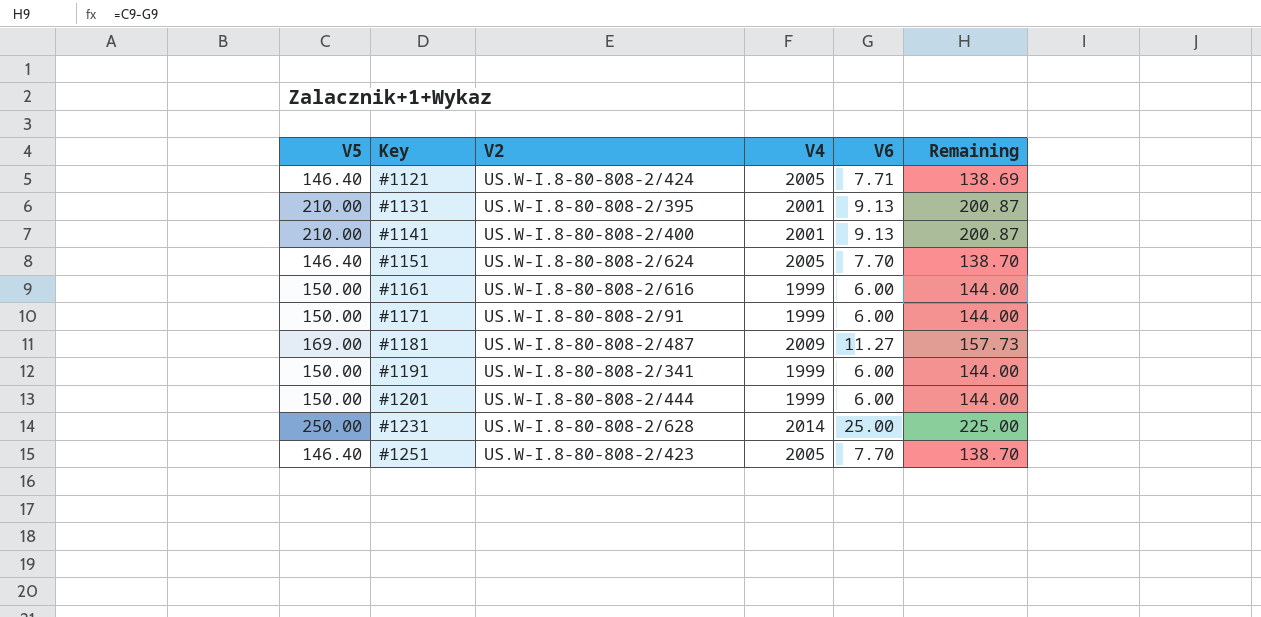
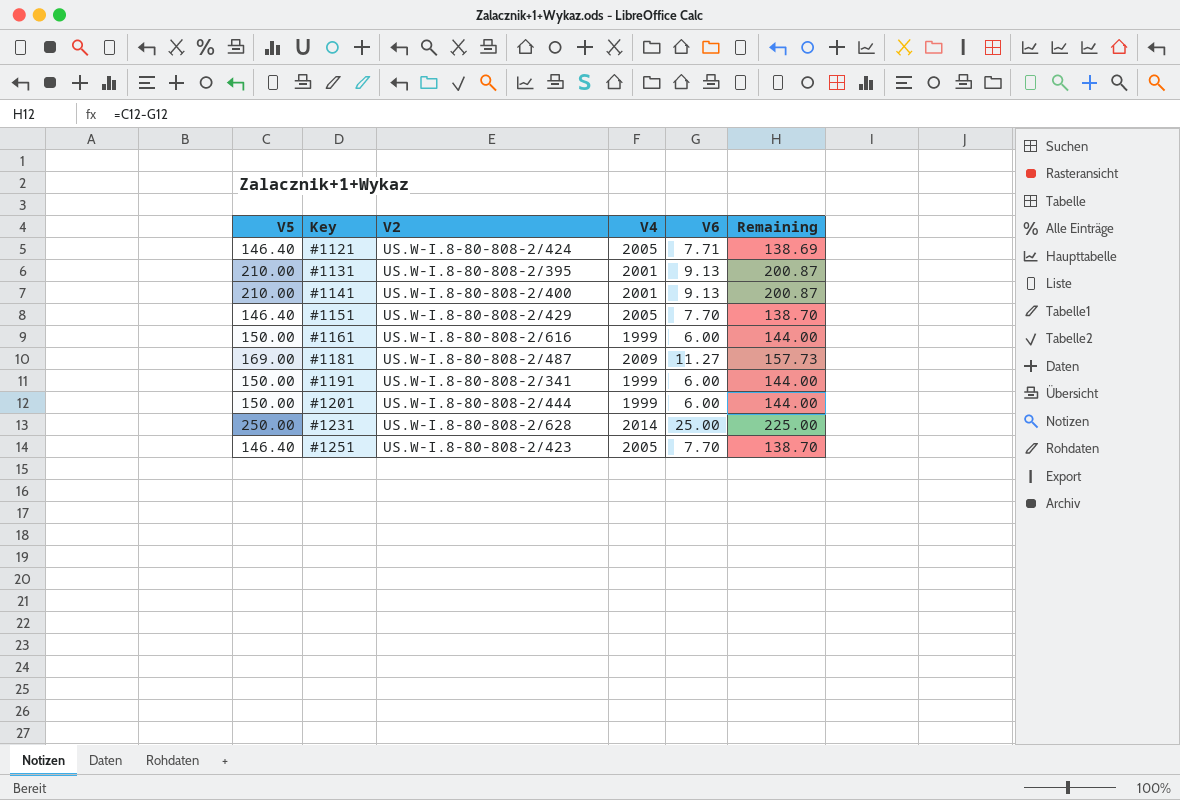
row #1171: 150.00 | US.W-I.8-80-808-2/91 | 1999 | 6.00 | 144.00 -> none
#1151 | V2: US.W-I.8-80-808-2/624 -> US.W-I.8-80-808-2/429

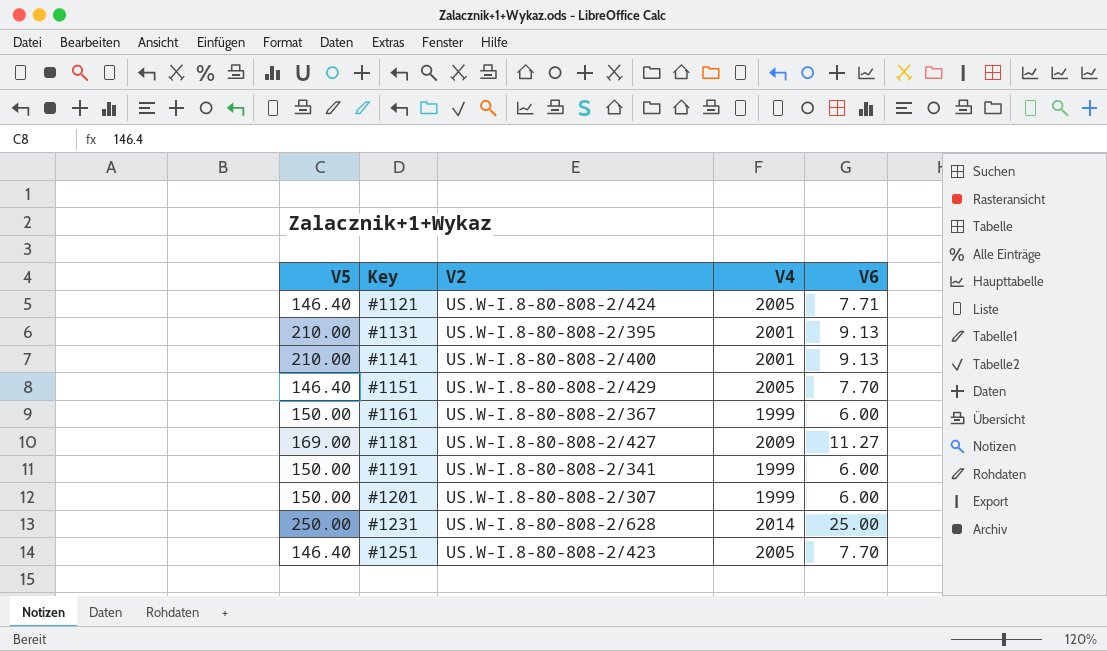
column Remaining | formula: [V5] - [V6] -> none
#1161 | V2: US.W-I.8-80-808-2/616 -> US.W-I.8-80-808-2/367
#1181 | V2: US.W-I.8-80-808-2/487 -> US.W-I.8-80-808-2/427
#1201 | V2: US.W-I.8-80-808-2/444 -> US.W-I.8-80-808-2/307

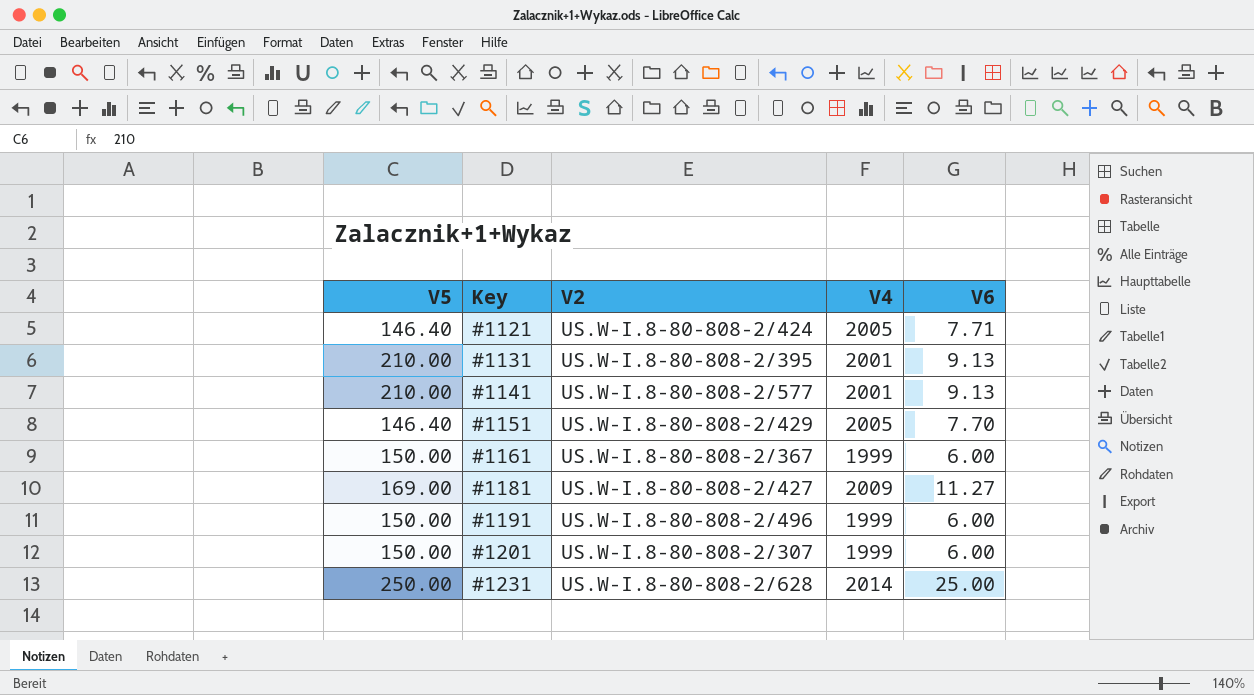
row #1251: 146.40 | US.W-I.8-80-808-2/423 | 2005 | 7.70 -> none
#1141 | V2: US.W-I.8-80-808-2/400 -> US.W-I.8-80-808-2/577
#1191 | V2: US.W-I.8-80-808-2/341 -> US.W-I.8-80-808-2/496

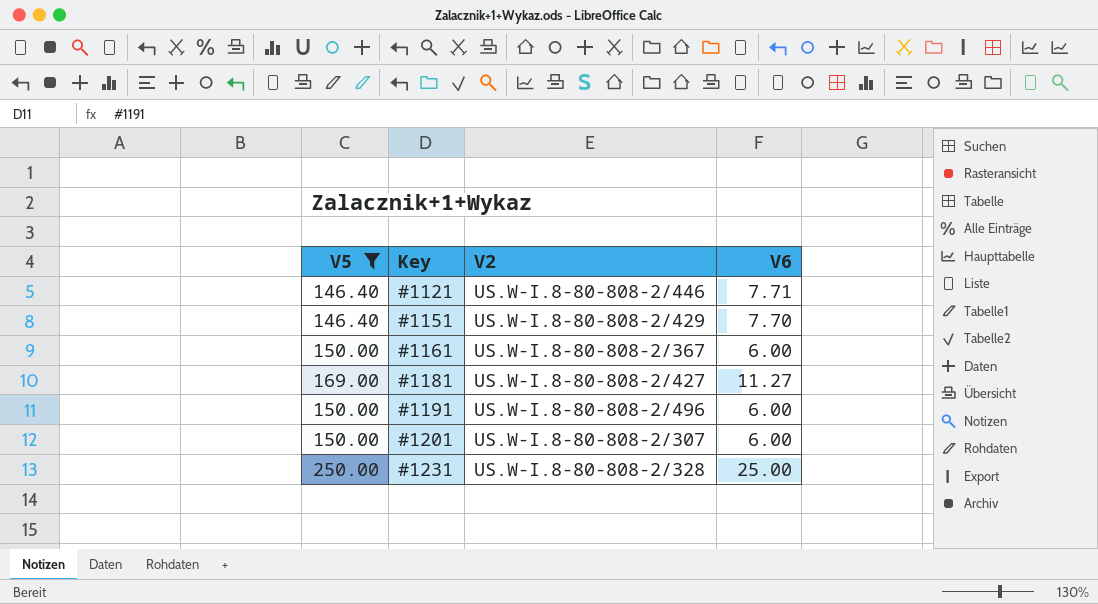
filter: none -> V5 != 210.00
column V4 | position: 4 -> none
#1121 | V2: US.W-I.8-80-808-2/424 -> US.W-I.8-80-808-2/446
#1231 | V2: US.W-I.8-80-808-2/628 -> US.W-I.8-80-808-2/328

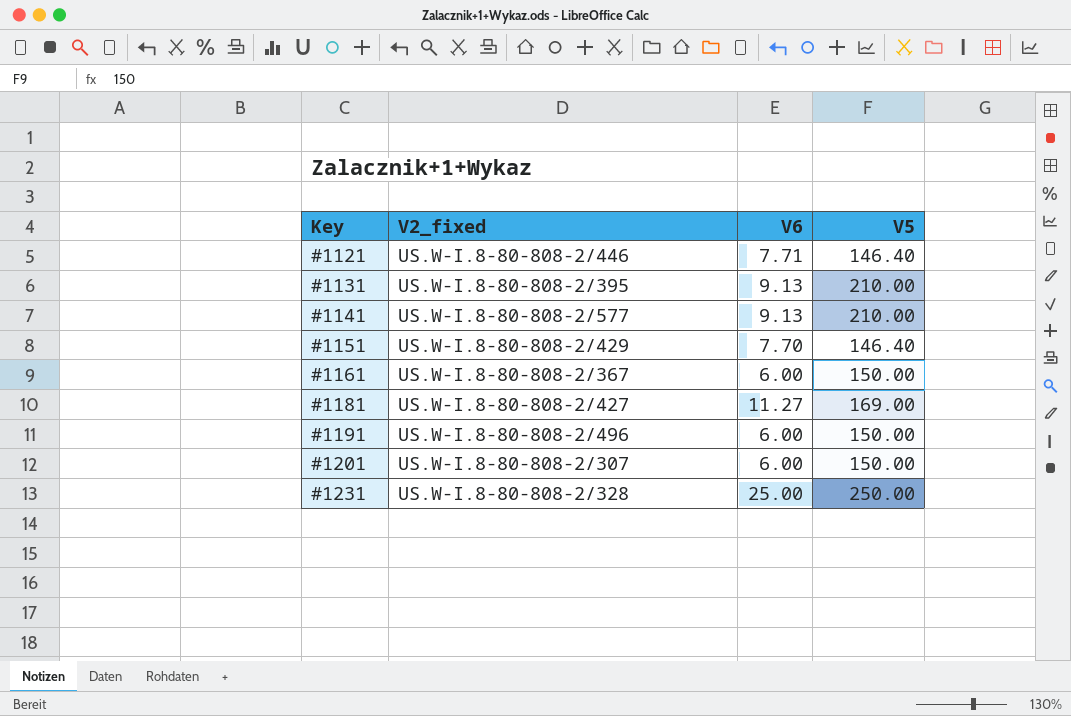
filter: V5 != 210.00 -> none
column name: V2 -> V2_fixed
column V5 | position: 1 -> 4

